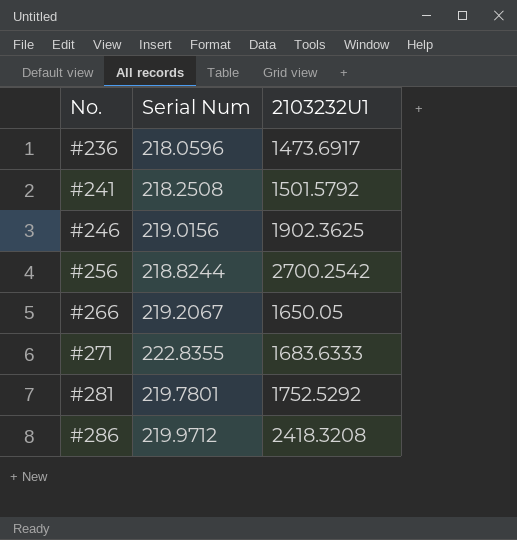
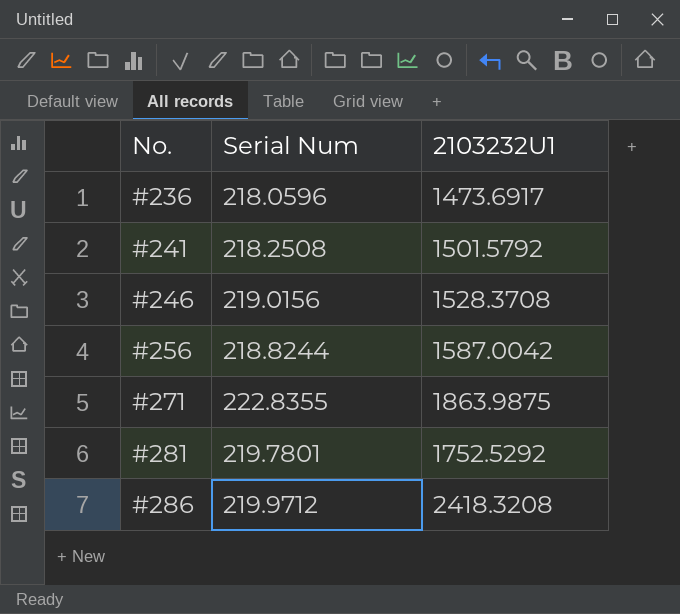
row #266: 219.2067 | 1650.05 -> none
#246 | 2103232U1: 1902.3625 -> 1528.3708
#256 | 2103232U1: 2700.2542 -> 1587.0042
#271 | 2103232U1: 1683.6333 -> 1863.9875

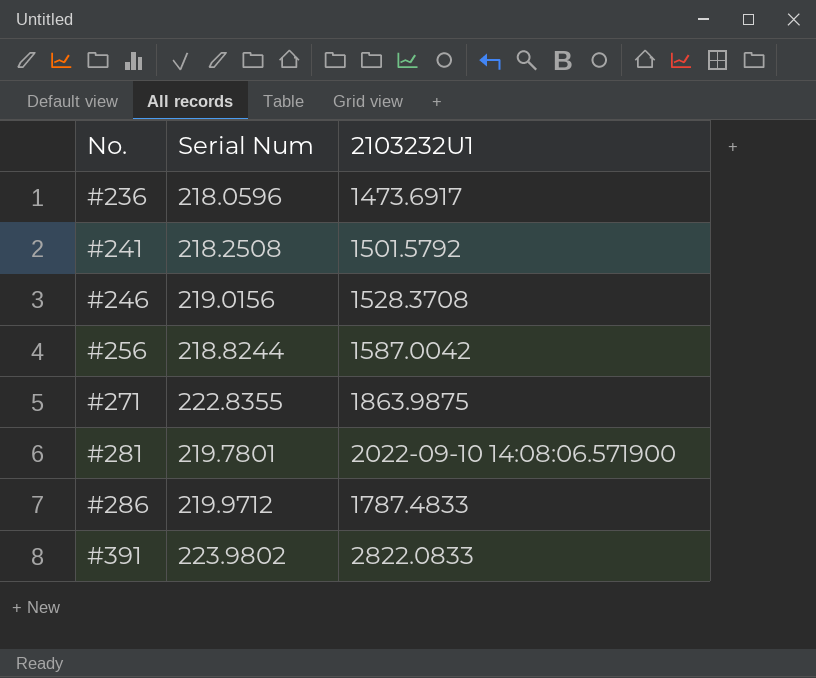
#281 | 2103232U1: 1752.5292 -> 2022-09-10 14:08:06.571900
#286 | 2103232U1: 2418.3208 -> 1787.4833
row #391: none -> 223.9802 | 2822.0833

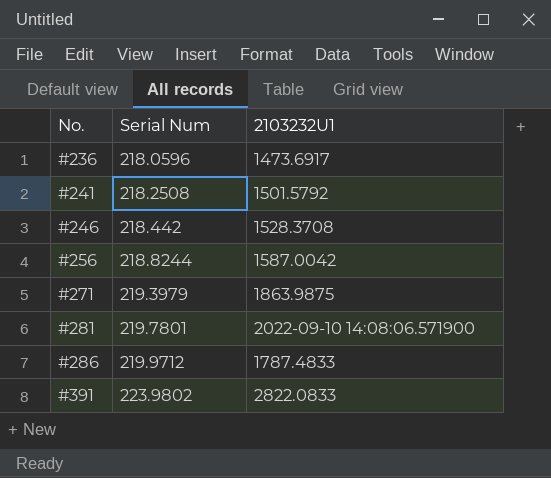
#246 | Serial Num: 219.0156 -> 218.442
#271 | Serial Num: 222.8355 -> 219.3979

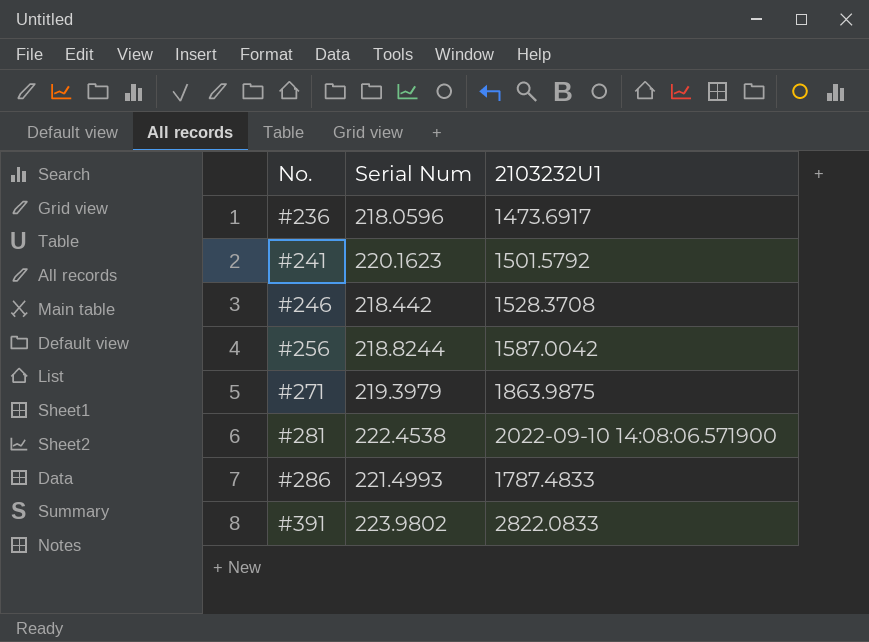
#241 | Serial Num: 218.2508 -> 220.1623
#281 | Serial Num: 219.7801 -> 222.4538
#286 | Serial Num: 219.9712 -> 221.4993

